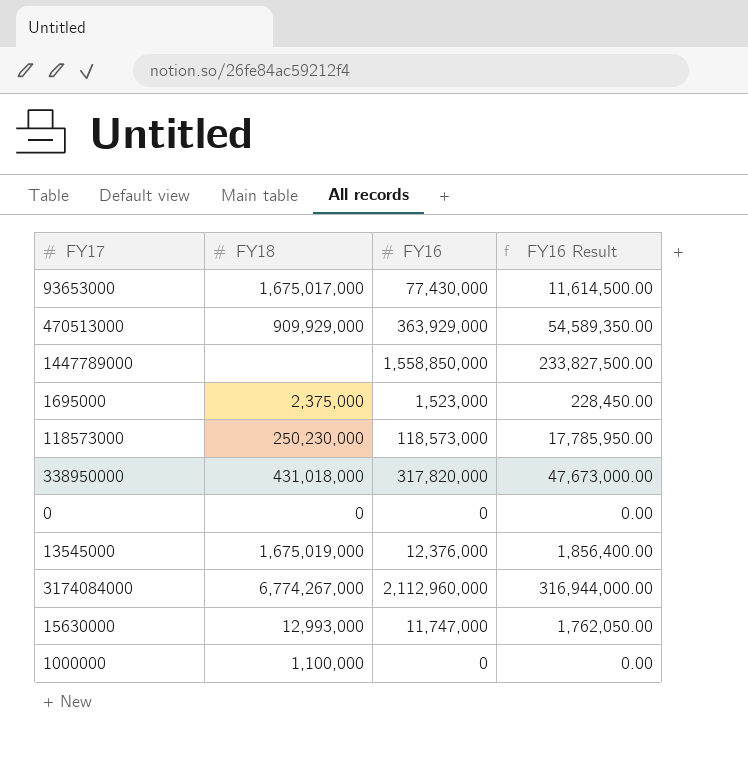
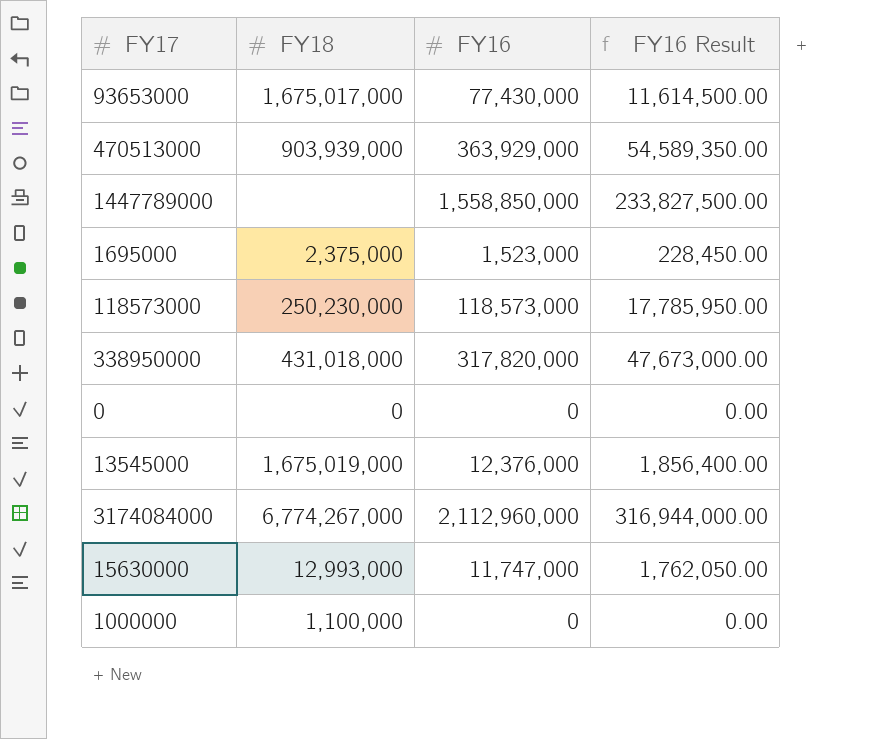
470513000 | FY18: 909,929,000 -> 903,939,000

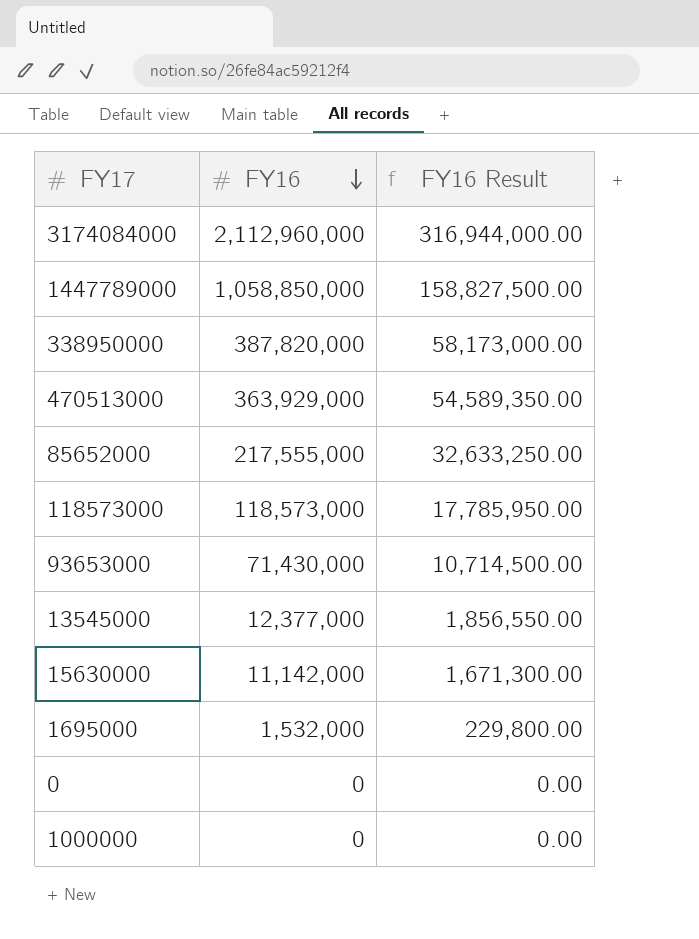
row order: none -> FY16 descending
column FY18 | position: 2 -> none
1447789000 | FY16: 1,558,850,000 -> 1,058,850,000
1447789000 | FY16 Result: 233,827,500.00 -> 158,827,500.00
338950000 | FY16: 317,820,000 -> 387,820,000
338950000 | FY16 Result: 47,673,000.00 -> 58,173,000.00
row 85652000: none -> 217,555,000 | 32,633,250.00
93653000 | FY16: 77,430,000 -> 71,430,000
93653000 | FY16 Result: 11,614,500.00 -> 10,714,500.00
13545000 | FY16: 12,376,000 -> 12,377,000
13545000 | FY16 Result: 1,856,400.00 -> 1,856,550.00
15630000 | FY16: 11,747,000 -> 11,142,000
15630000 | FY16 Result: 1,762,050.00 -> 1,671,300.00
1695000 | FY16: 1,523,000 -> 1,532,000
1695000 | FY16 Result: 228,450.00 -> 229,800.00

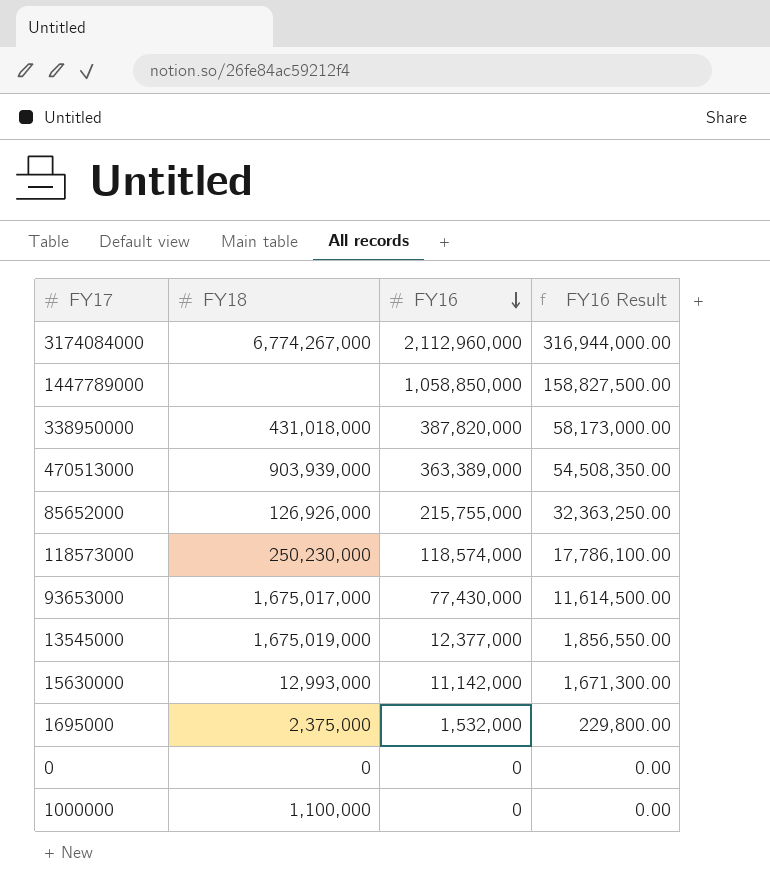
column FY18 | position: none -> 2
470513000 | FY16: 363,929,000 -> 363,389,000
470513000 | FY16 Result: 54,589,350.00 -> 54,508,350.00
85652000 | FY16: 217,555,000 -> 215,755,000
85652000 | FY16 Result: 32,633,250.00 -> 32,363,250.00
118573000 | FY16: 118,573,000 -> 118,574,000
118573000 | FY16 Result: 17,785,950.00 -> 17,786,100.00
93653000 | FY16: 71,430,000 -> 77,430,000
93653000 | FY16 Result: 10,714,500.00 -> 11,614,500.00

